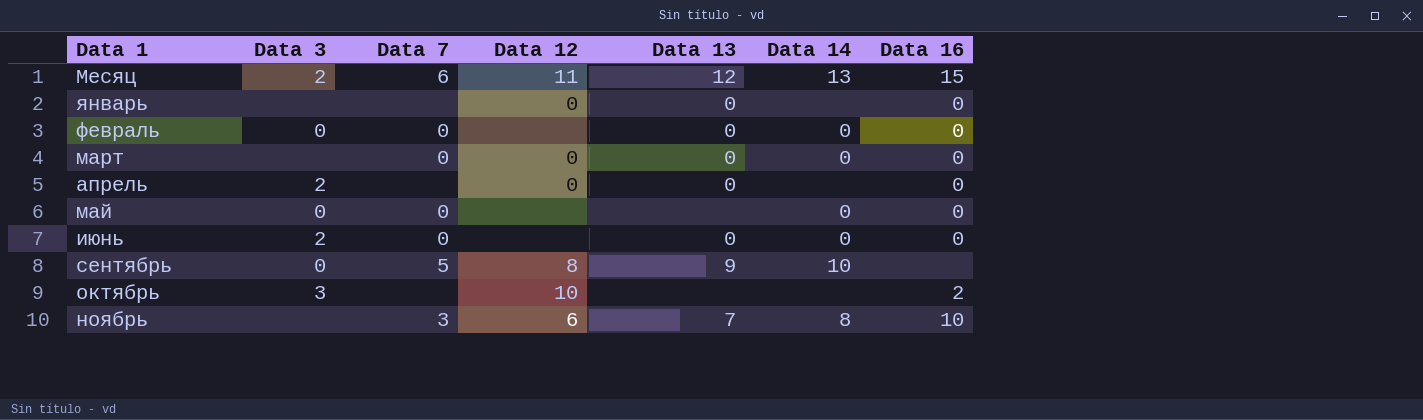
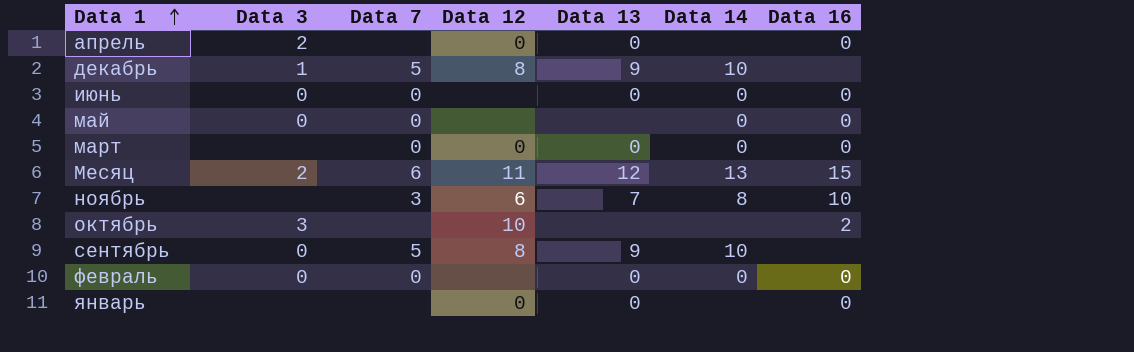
row order: none -> Data 1 ascending
row декабрь: none -> 1 | 5 | 8 | 9 | 10 | none
июнь | Data 3: 2 -> 0

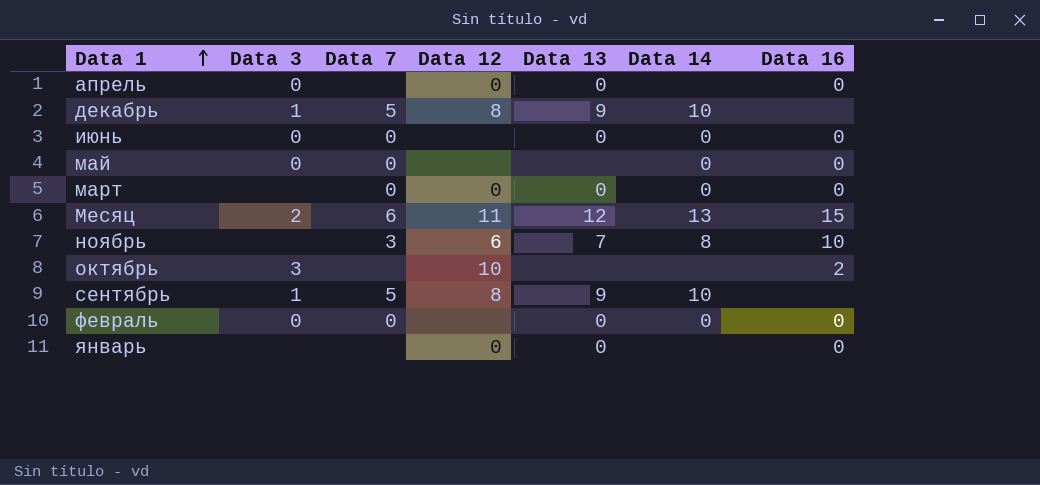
апрель | Data 3: 2 -> 0
сентябрь | Data 3: 0 -> 1

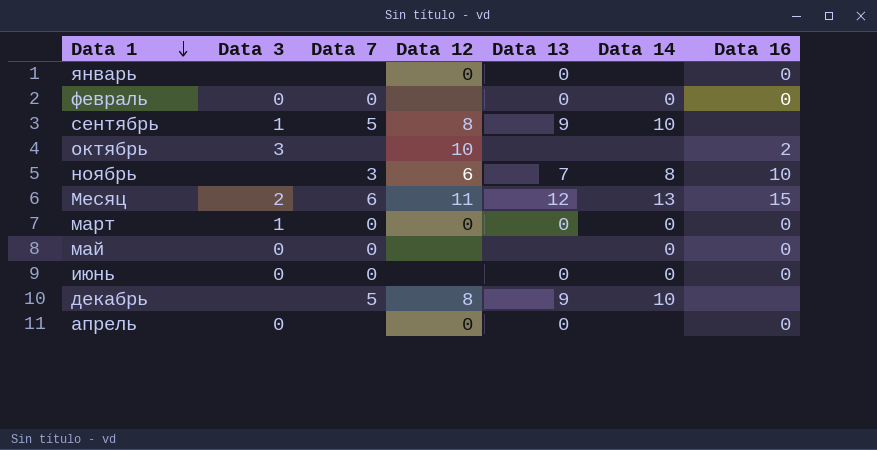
row order: Data 1 ascending -> Data 1 descending
март | Data 3: none -> 1
декабрь | Data 3: 1 -> none

